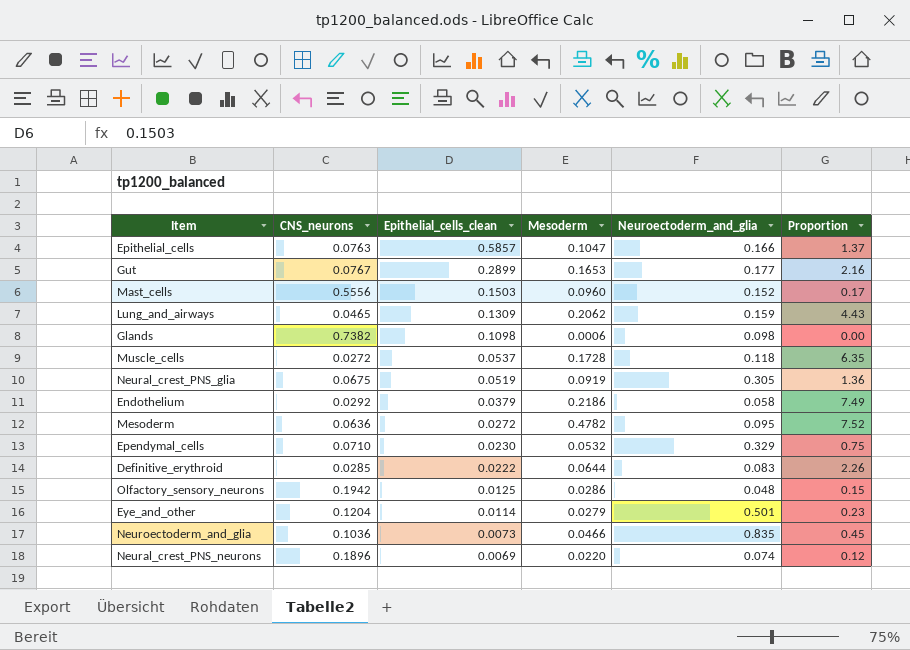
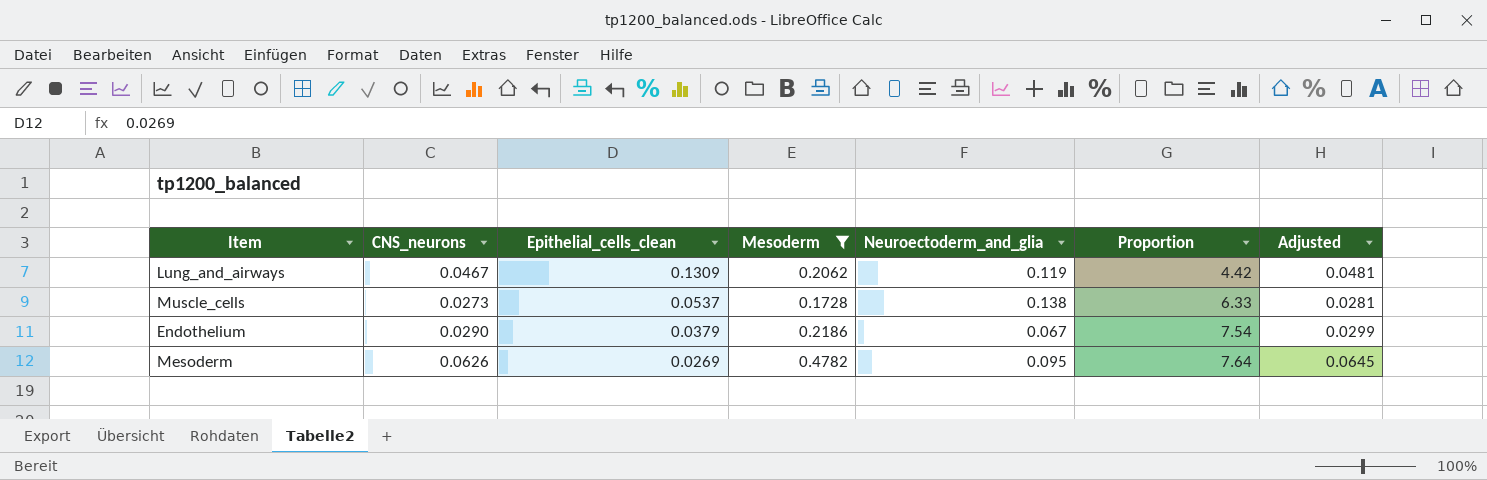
filter: none -> Mesoderm >= 0.1728
column Adjusted | formula: none -> [CNS_neurons] * 1.03
Lung_and_airways | CNS_neurons: 0.0465 -> 0.0467
Lung_and_airways | Neuroectoderm_and_glia: 0.159 -> 0.119
Lung_and_airways | Proportion: 4.43 -> 4.42
Muscle_cells | CNS_neurons: 0.0272 -> 0.0273
Muscle_cells | Neuroectoderm_and_glia: 0.118 -> 0.138
Muscle_cells | Proportion: 6.35 -> 6.33
Endothelium | CNS_neurons: 0.0292 -> 0.0290
Endothelium | Neuroectoderm_and_glia: 0.058 -> 0.067
Endothelium | Proportion: 7.49 -> 7.54
Mesoderm | CNS_neurons: 0.0636 -> 0.0626
Mesoderm | Epithelial_cells_clean: 0.0272 -> 0.0269
Mesoderm | Proportion: 7.52 -> 7.64

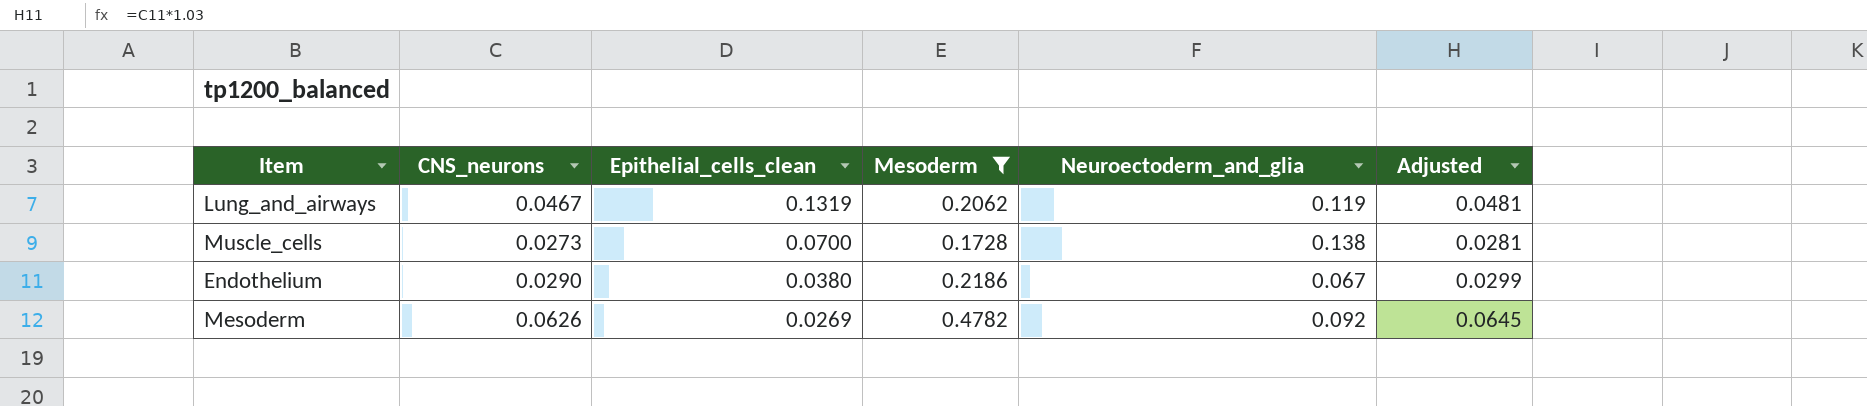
column Proportion | formula: [Mesoderm] / [CNS_neurons] -> none
Lung_and_airways | Epithelial_cells_clean: 0.1309 -> 0.1319
Muscle_cells | Epithelial_cells_clean: 0.0537 -> 0.0700
Endothelium | Epithelial_cells_clean: 0.0379 -> 0.0380
Mesoderm | Neuroectoderm_and_glia: 0.095 -> 0.092

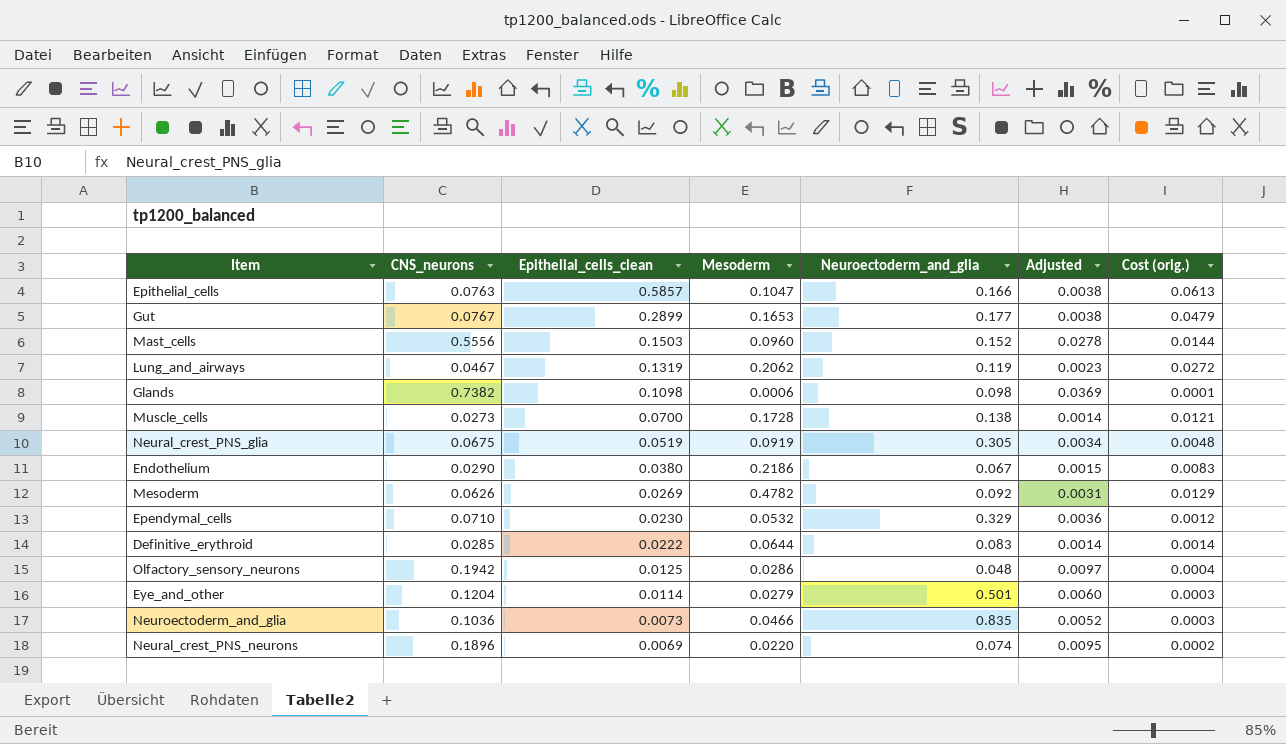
filter: Mesoderm >= 0.1728 -> none
column Adjusted | formula: [CNS_neurons] * 1.03 -> [CNS_neurons] * 0.05
column Cost (orig.) | formula: none -> [Epithelial_cells_clean] * [Mesoderm]

